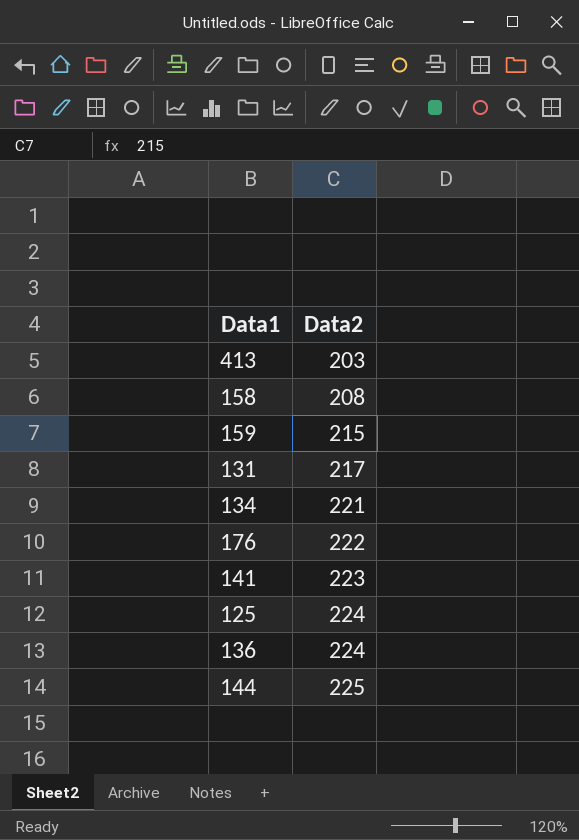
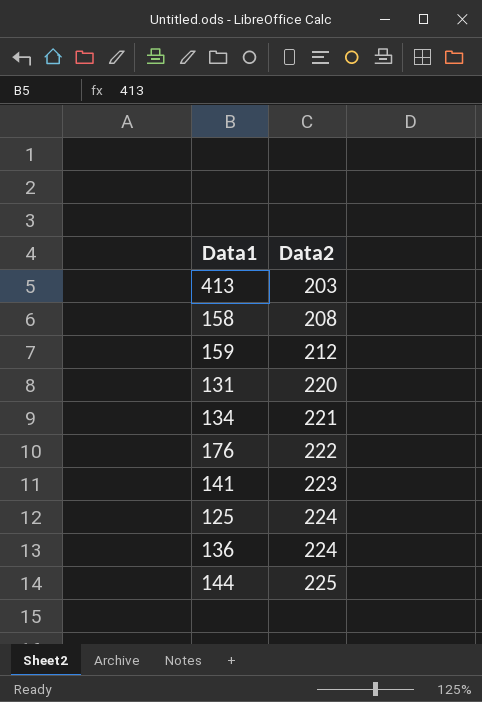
159 | Data2: 215 -> 212
131 | Data2: 217 -> 220

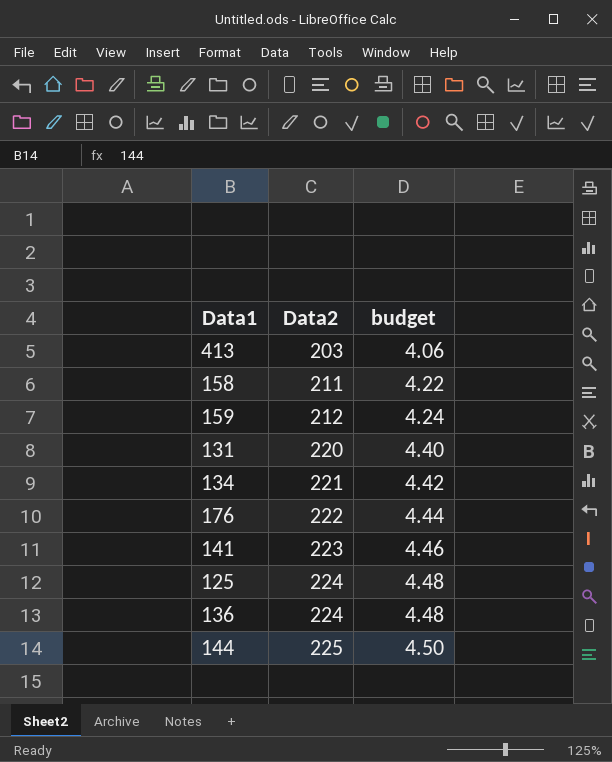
column budget | formula: none -> [Data2] * 0.02
158 | Data2: 208 -> 211

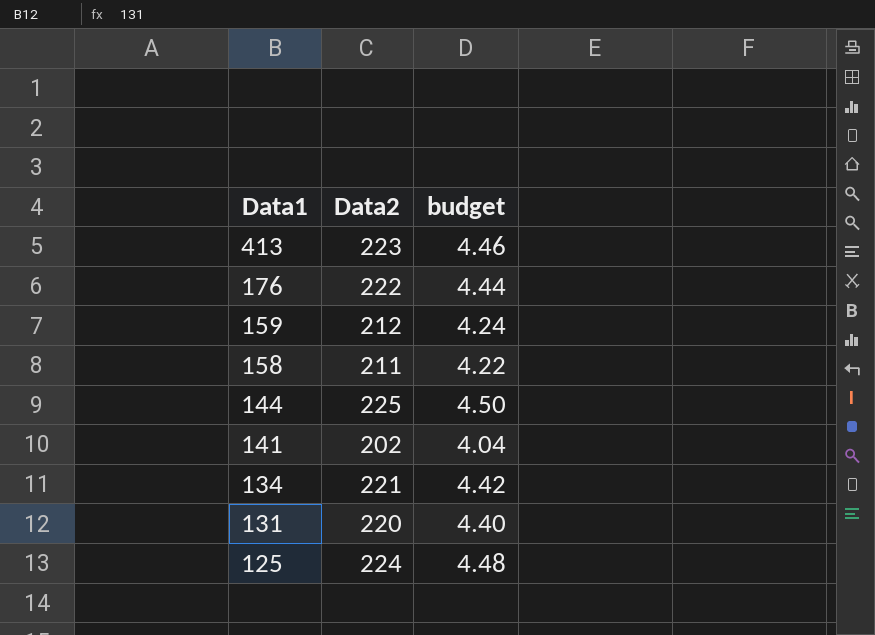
row order: Data2 ascending -> Data1 descending
row 136: 224 | 4.48 -> none
413 | Data2: 203 -> 223
413 | budget: 4.06 -> 4.46
141 | Data2: 223 -> 202
141 | budget: 4.46 -> 4.04

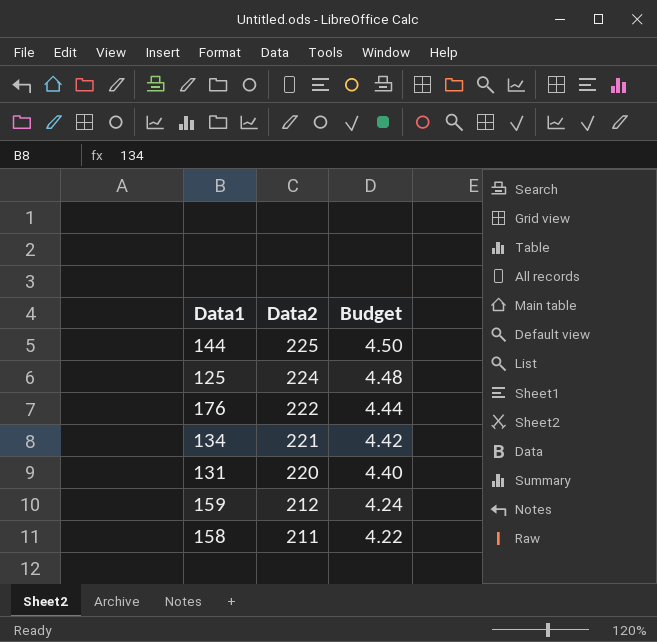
row order: Data1 descending -> Data2 descending
column name: budget -> Budget
row 413: 223 | 4.46 -> none
row 141: 202 | 4.04 -> none

